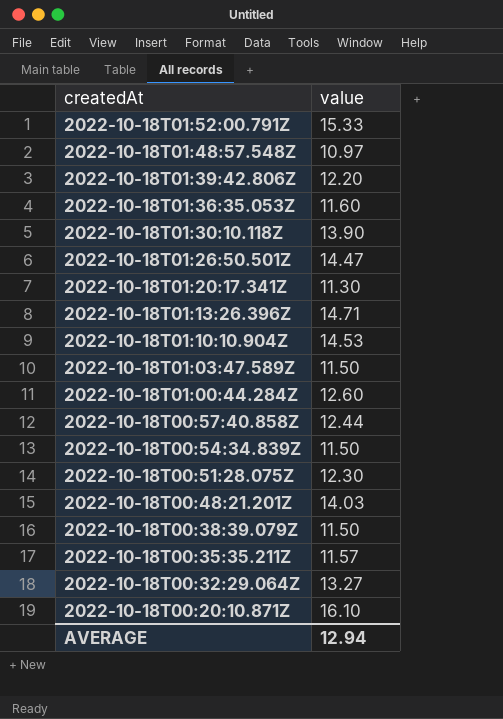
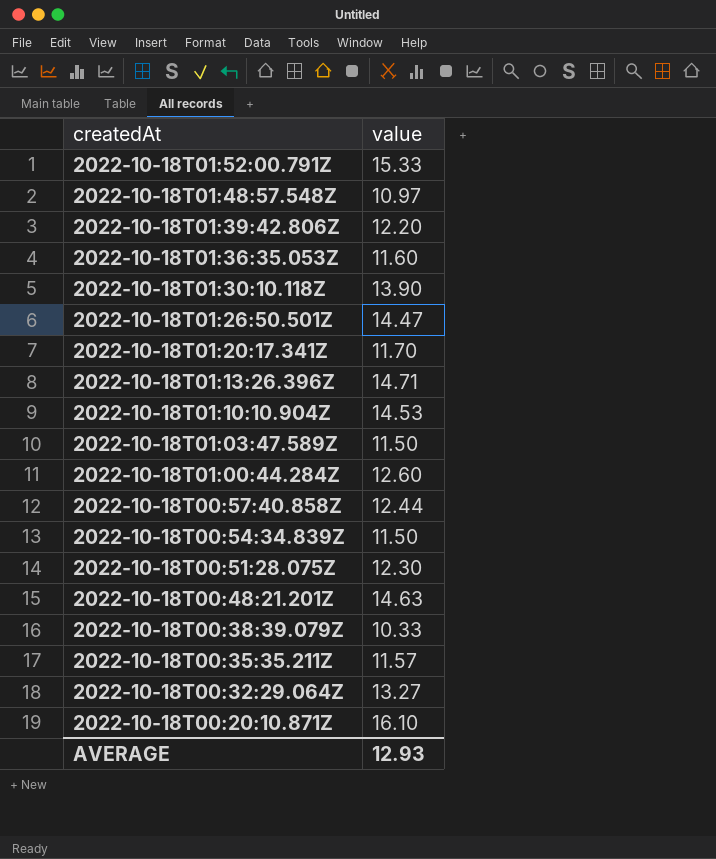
2022-10-18T01:20:17.341Z | value: 11.30 -> 11.70
2022-10-18T00:48:21.201Z | value: 14.03 -> 14.63
2022-10-18T00:38:39.079Z | value: 11.50 -> 10.33
AVERAGE | value: 12.94 -> 12.93

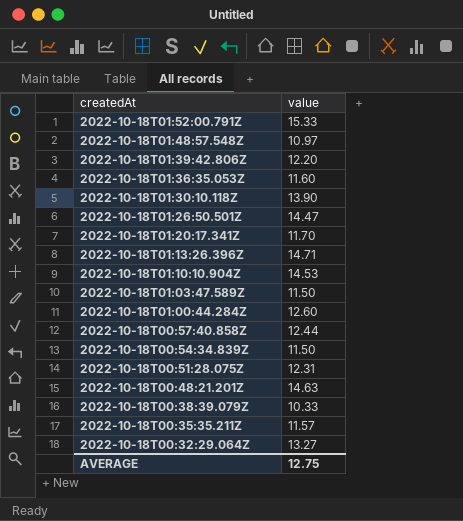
row 2022-10-18T00:20:10.871Z: 16.10 -> none
2022-10-18T00:51:28.075Z | value: 12.30 -> 12.31
AVERAGE | value: 12.93 -> 12.75

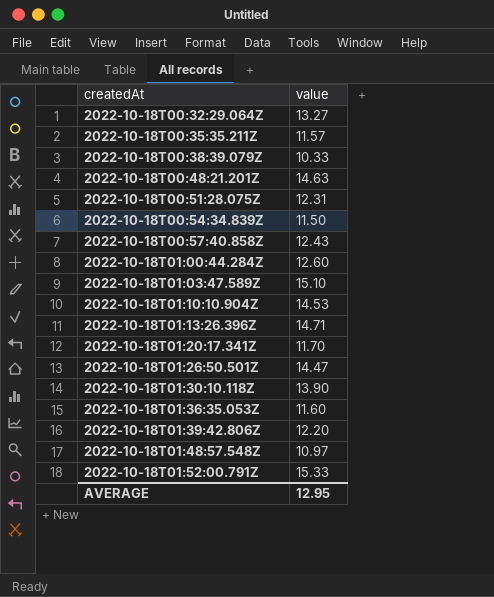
row order: createdAt descending -> createdAt ascending
2022-10-18T00:57:40.858Z | value: 12.44 -> 12.43
2022-10-18T01:03:47.589Z | value: 11.50 -> 15.10
AVERAGE | value: 12.75 -> 12.95

